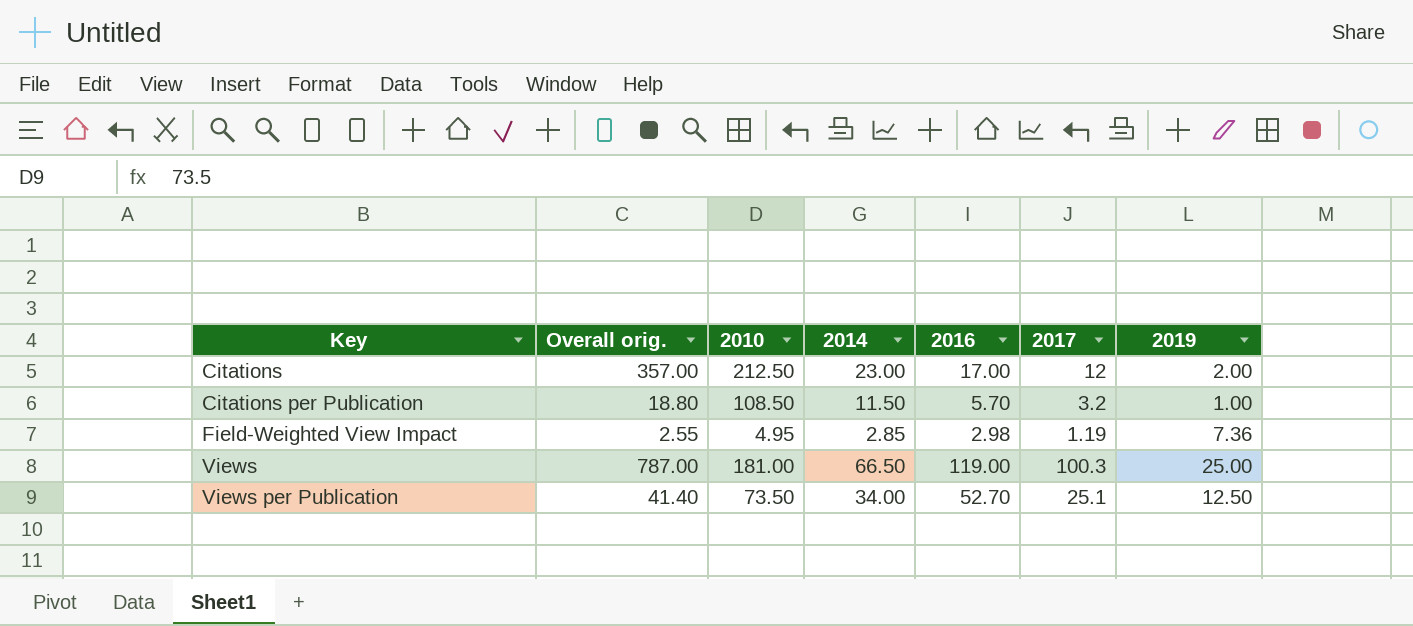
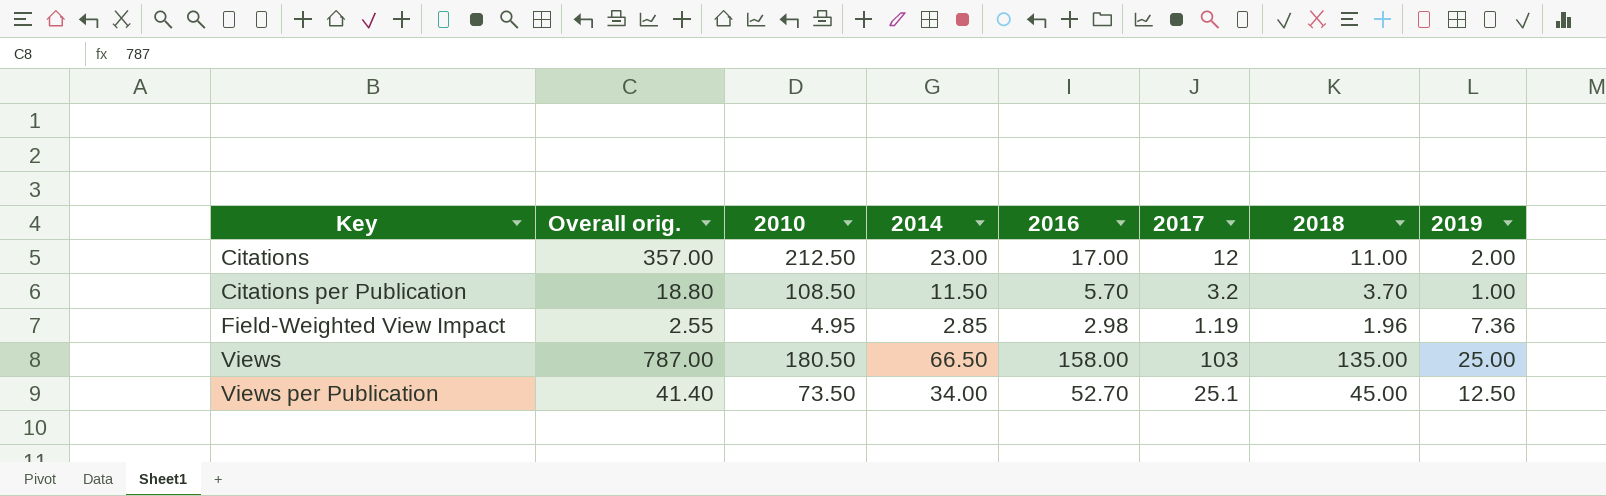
column 2018 | position: none -> 7
Views | 2010: 181.00 -> 180.50
Views | 2016: 119.00 -> 158.00
Views | 2017: 100.3 -> 103

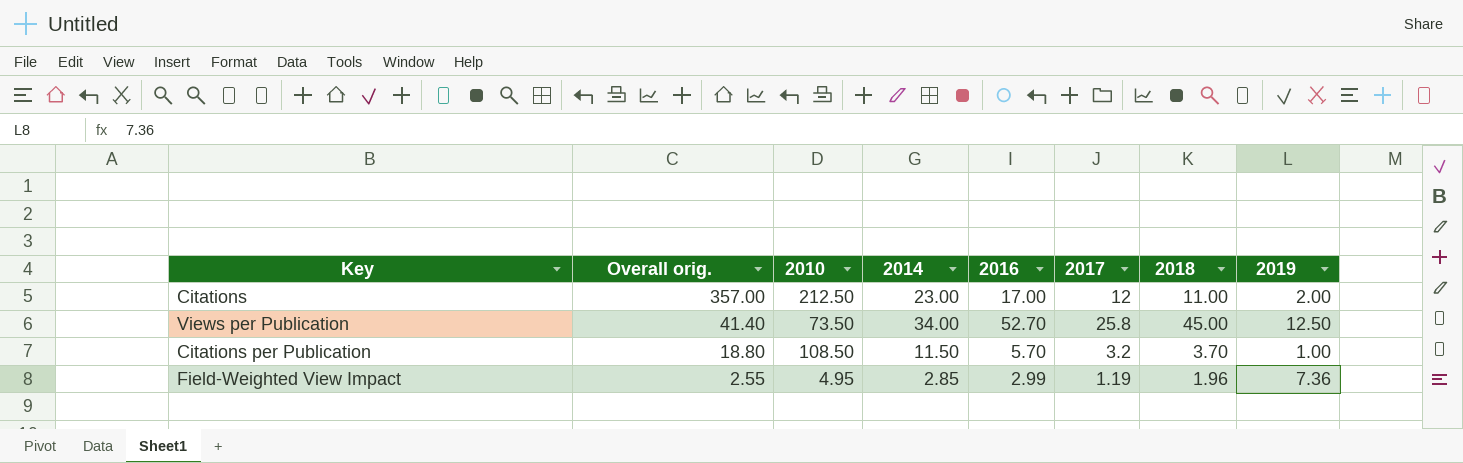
row order: Key ascending -> Overall orig. descending
row Views: 787.00 | 180.50 | 66.50 | 158.00 | 103 | 135.00 | 25.00 -> none
Views per Publication | 2017: 25.1 -> 25.8
Field-Weighted View Impact | 2016: 2.98 -> 2.99

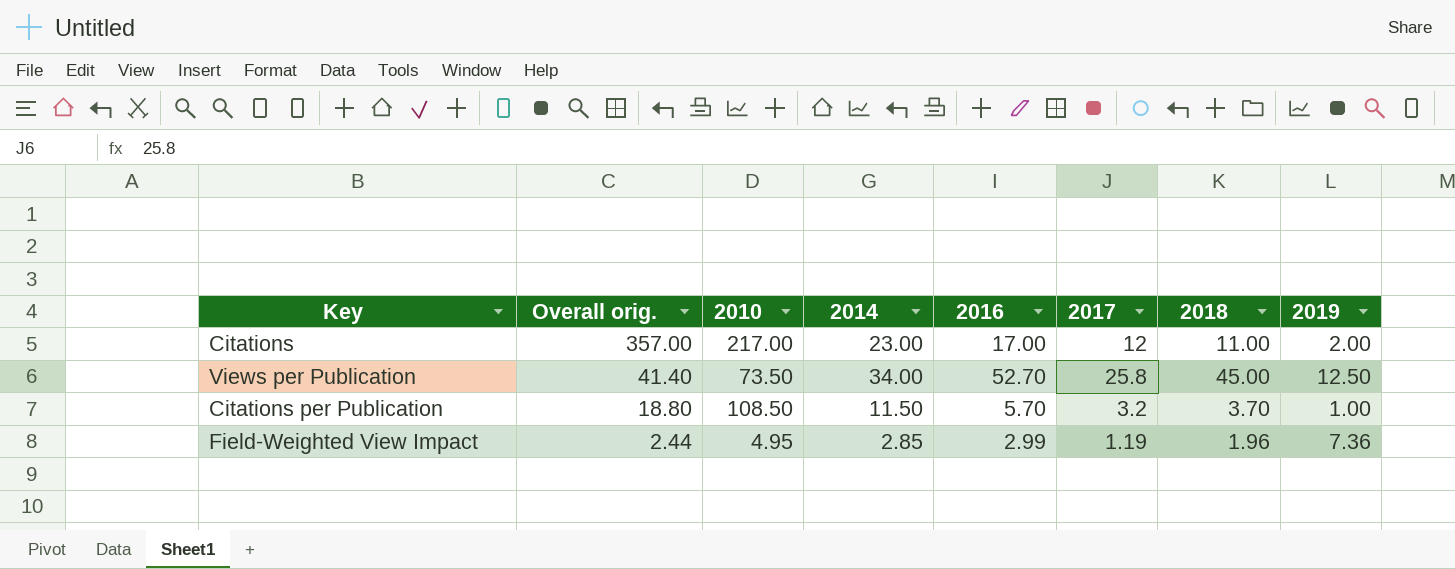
Citations | 2010: 212.50 -> 217.00
Field-Weighted View Impact | Overall orig.: 2.55 -> 2.44

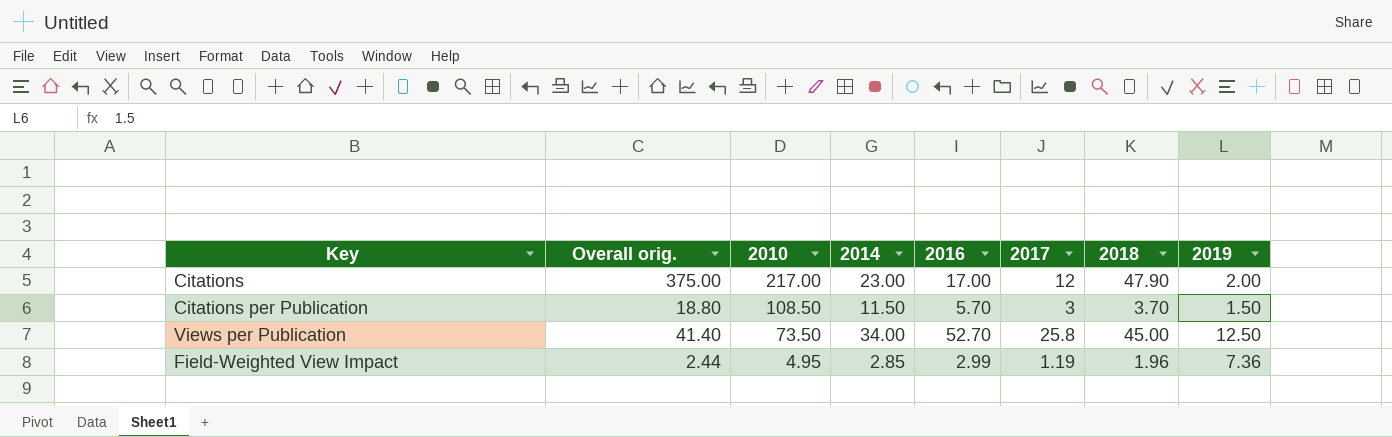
row order: Overall orig. descending -> 2010 descending
Citations | Overall orig.: 357.00 -> 375.00
Citations | 2018: 11.00 -> 47.90
Citations per Publication | 2017: 3.2 -> 3
Citations per Publication | 2019: 1.00 -> 1.50

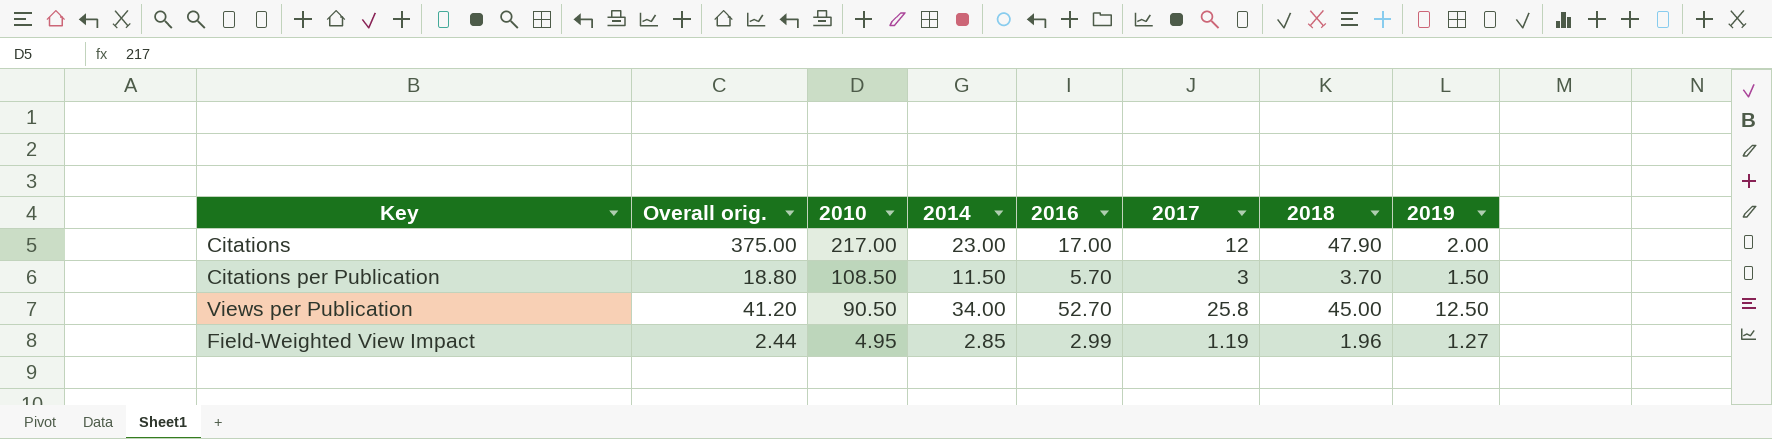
Views per Publication | Overall orig.: 41.40 -> 41.20
Views per Publication | 2010: 73.50 -> 90.50
Field-Weighted View Impact | 2019: 7.36 -> 1.27

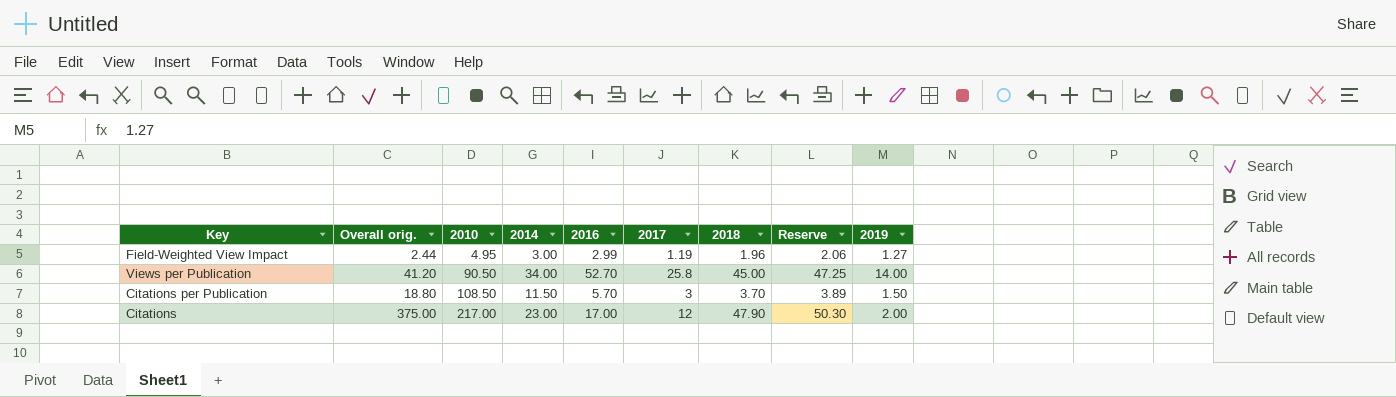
row order: 2010 descending -> 2010 ascending
column Reserve | formula: none -> [2018] * 1.05
Field-Weighted View Impact | 2014: 2.85 -> 3.00
Views per Publication | 2019: 12.50 -> 14.00

